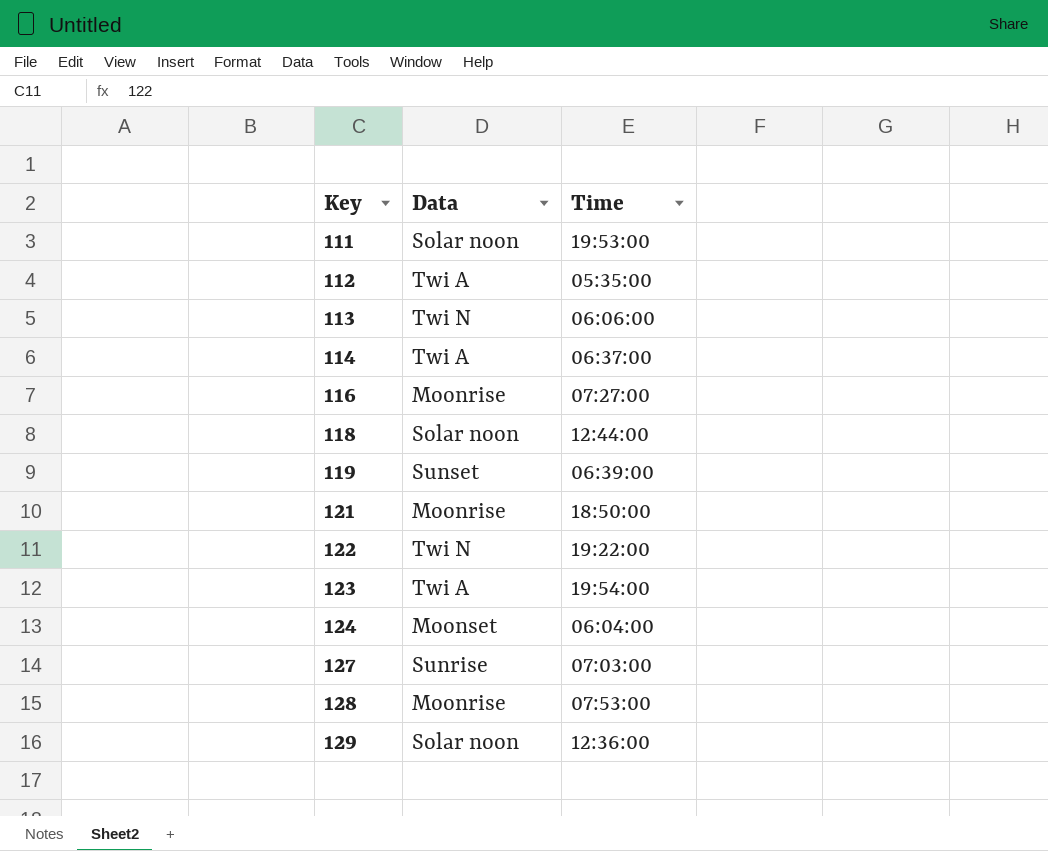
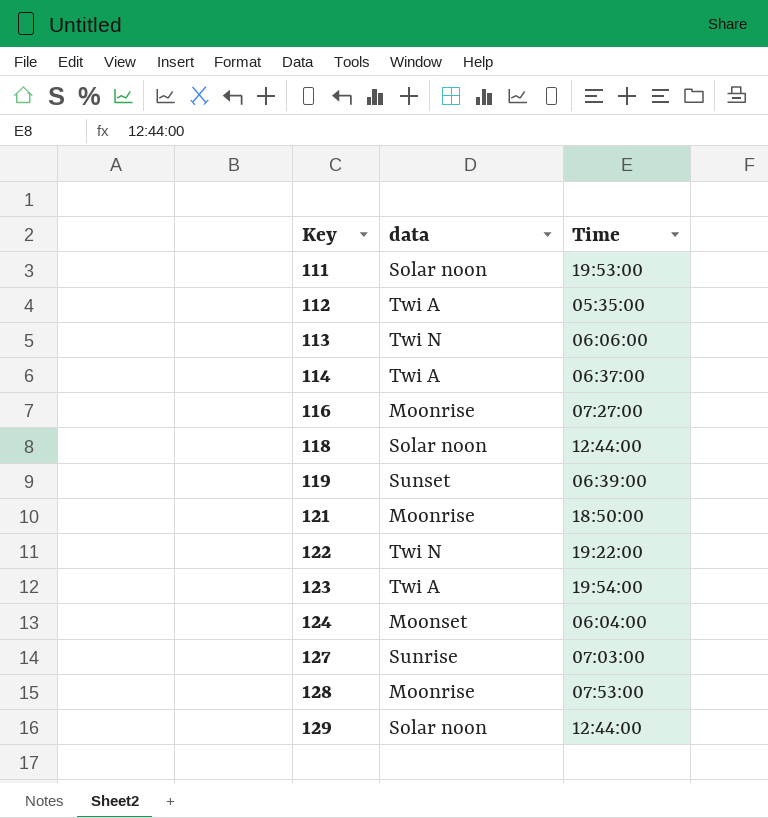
column name: Data -> data
129 | Time: 12:36:00 -> 12:44:00

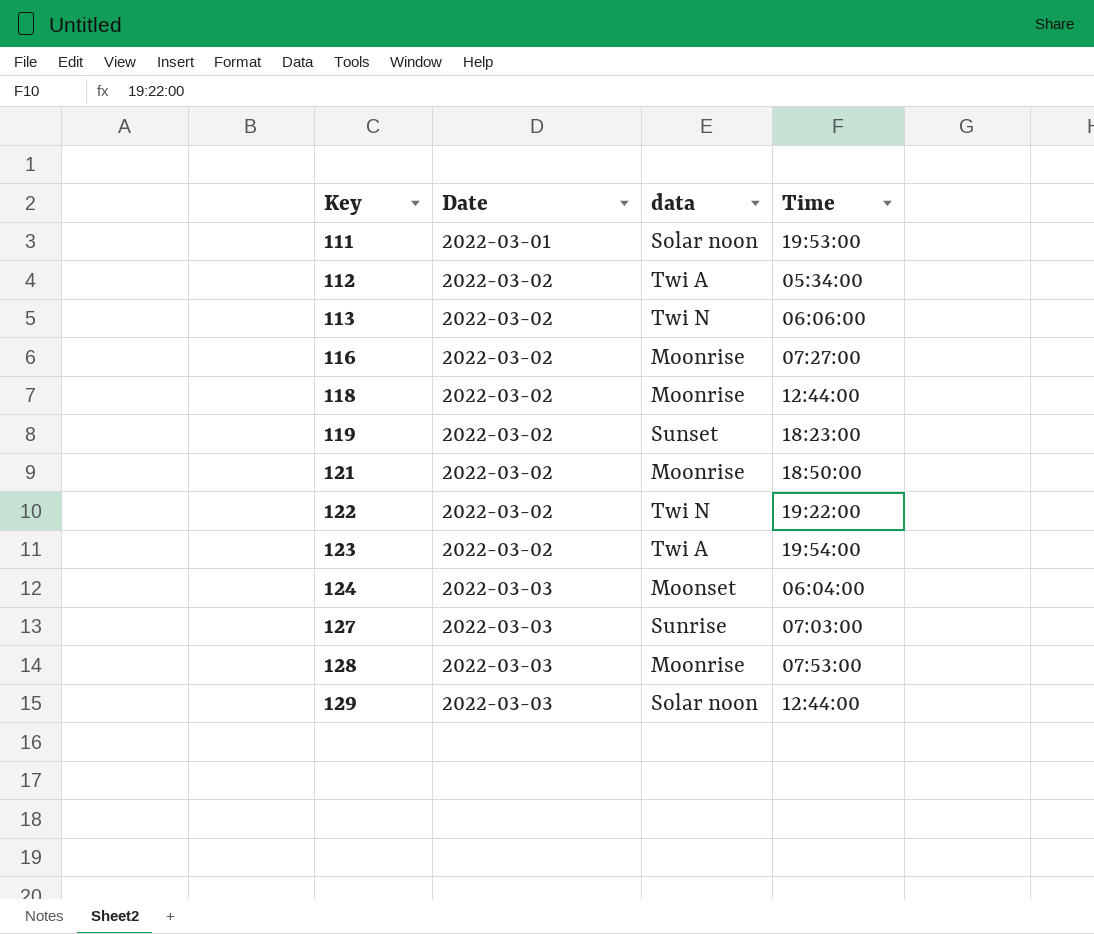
column Date | position: none -> 2
row 114: Twi A | 06:37:00 -> none
112 | Time: 05:35:00 -> 05:34:00
118 | data: Solar noon -> Moonrise
119 | Time: 06:39:00 -> 18:23:00

